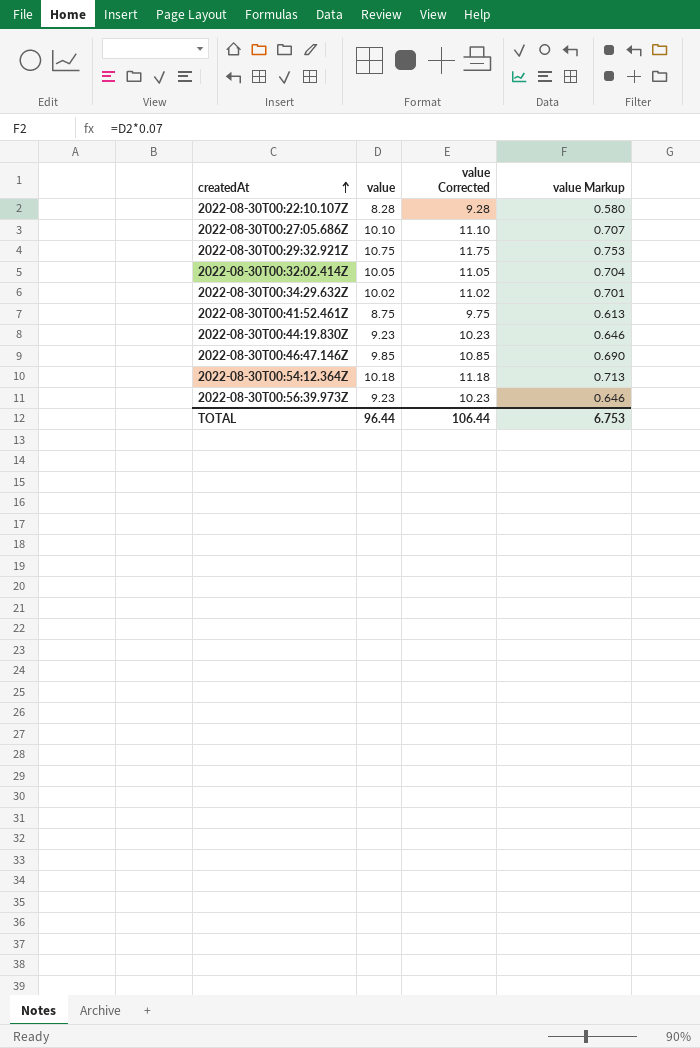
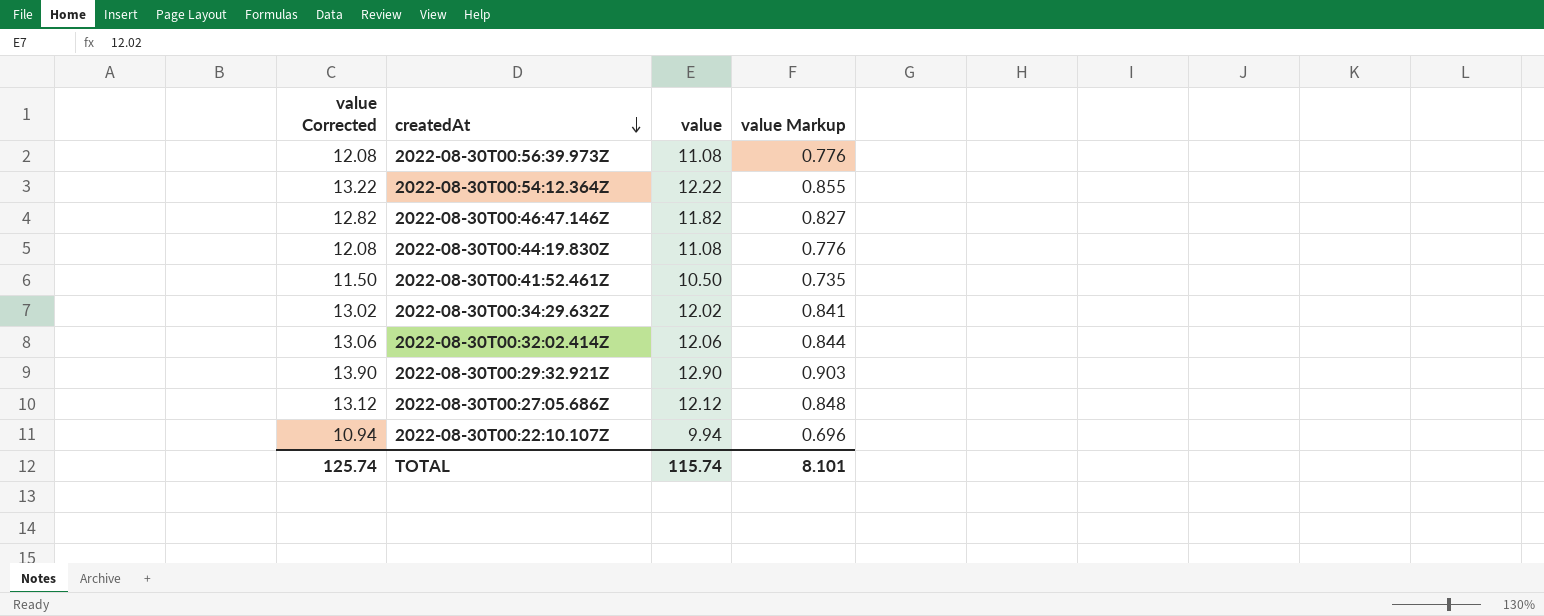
row order: createdAt ascending -> createdAt descending
column value Corrected | position: 3 -> 1
2022-08-30T00:56:39.973Z | value Corrected: 10.23 -> 12.08
2022-08-30T00:56:39.973Z | value: 9.23 -> 11.08
2022-08-30T00:56:39.973Z | value Markup: 0.646 -> 0.776
2022-08-30T00:54:12.364Z | value Corrected: 11.18 -> 13.22
2022-08-30T00:54:12.364Z | value: 10.18 -> 12.22
2022-08-30T00:54:12.364Z | value Markup: 0.713 -> 0.855
2022-08-30T00:46:47.146Z | value Corrected: 10.85 -> 12.82
2022-08-30T00:46:47.146Z | value: 9.85 -> 11.82
2022-08-30T00:46:47.146Z | value Markup: 0.690 -> 0.827
2022-08-30T00:44:19.830Z | value Corrected: 10.23 -> 12.08
2022-08-30T00:44:19.830Z | value: 9.23 -> 11.08
2022-08-30T00:44:19.830Z | value Markup: 0.646 -> 0.776
2022-08-30T00:41:52.461Z | value Corrected: 9.75 -> 11.50
2022-08-30T00:41:52.461Z | value: 8.75 -> 10.50
2022-08-30T00:41:52.461Z | value Markup: 0.613 -> 0.735
2022-08-30T00:34:29.632Z | value Corrected: 11.02 -> 13.02
2022-08-30T00:34:29.632Z | value: 10.02 -> 12.02
2022-08-30T00:34:29.632Z | value Markup: 0.701 -> 0.841
2022-08-30T00:32:02.414Z | value Corrected: 11.05 -> 13.06
2022-08-30T00:32:02.414Z | value: 10.05 -> 12.06
2022-08-30T00:32:02.414Z | value Markup: 0.704 -> 0.844
2022-08-30T00:29:32.921Z | value Corrected: 11.75 -> 13.90
2022-08-30T00:29:32.921Z | value: 10.75 -> 12.90
2022-08-30T00:29:32.921Z | value Markup: 0.753 -> 0.903
2022-08-30T00:27:05.686Z | value Corrected: 11.10 -> 13.12
2022-08-30T00:27:05.686Z | value: 10.10 -> 12.12
2022-08-30T00:27:05.686Z | value Markup: 0.707 -> 0.848
2022-08-30T00:22:10.107Z | value Corrected: 9.28 -> 10.94
2022-08-30T00:22:10.107Z | value: 8.28 -> 9.94
2022-08-30T00:22:10.107Z | value Markup: 0.580 -> 0.696
TOTAL | value Corrected: 106.44 -> 125.74
TOTAL | value: 96.44 -> 115.74
TOTAL | value Markup: 6.753 -> 8.101

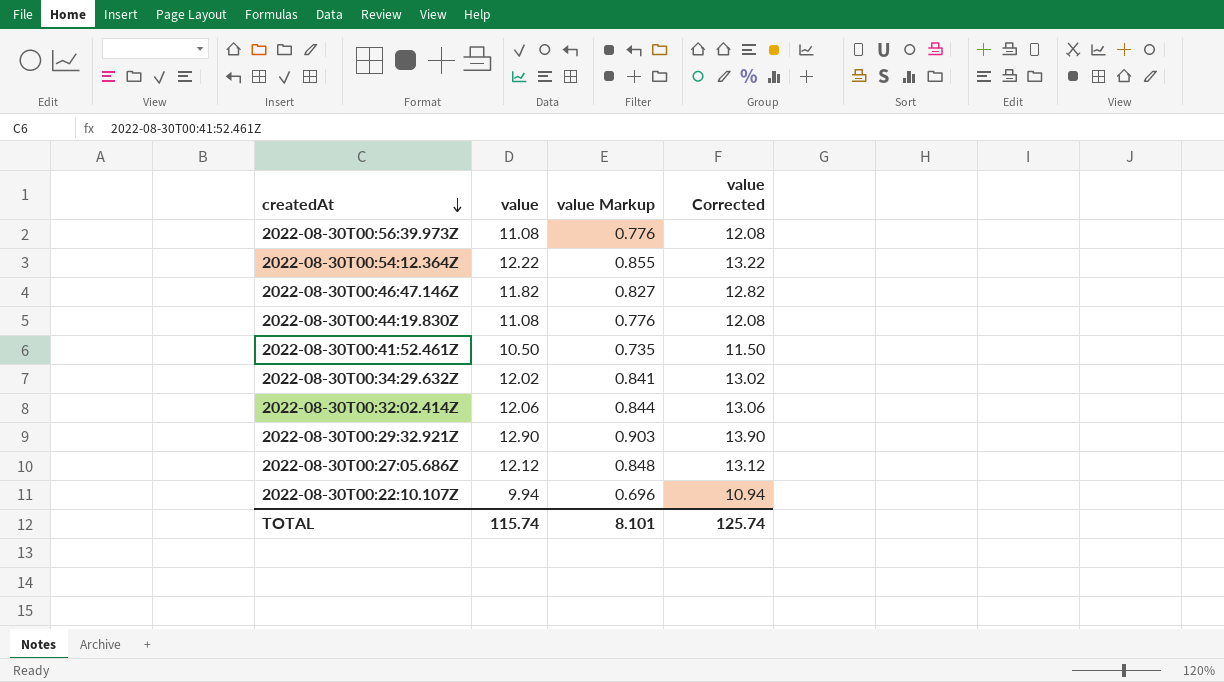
column value Corrected | position: 1 -> 4

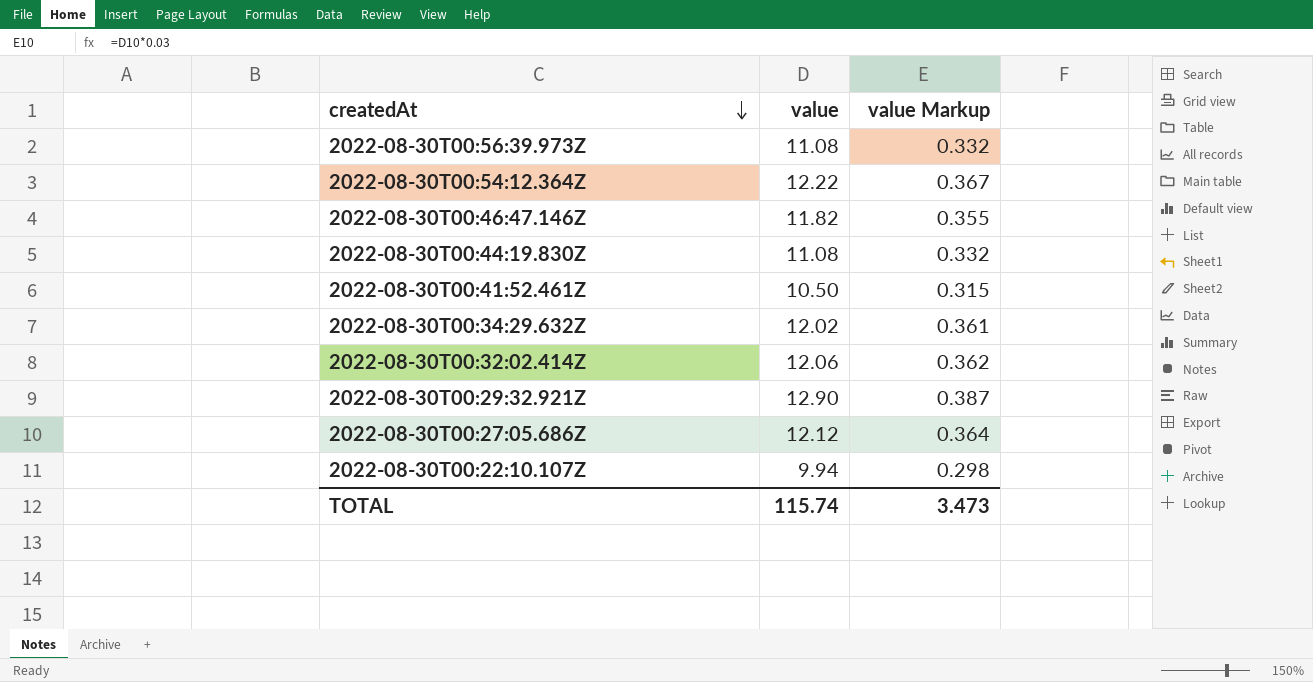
column value Corrected | formula: [value] + 1 -> none
column value Markup | formula: [value] * 0.07 -> [value] * 0.03
TOTAL | value Markup: 8.101 -> 3.473

